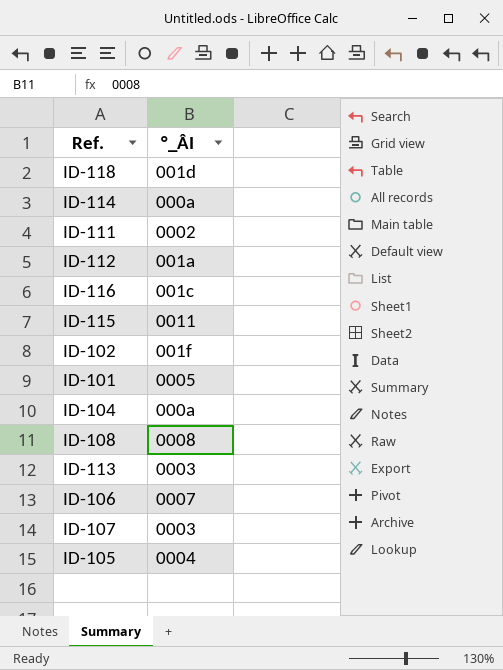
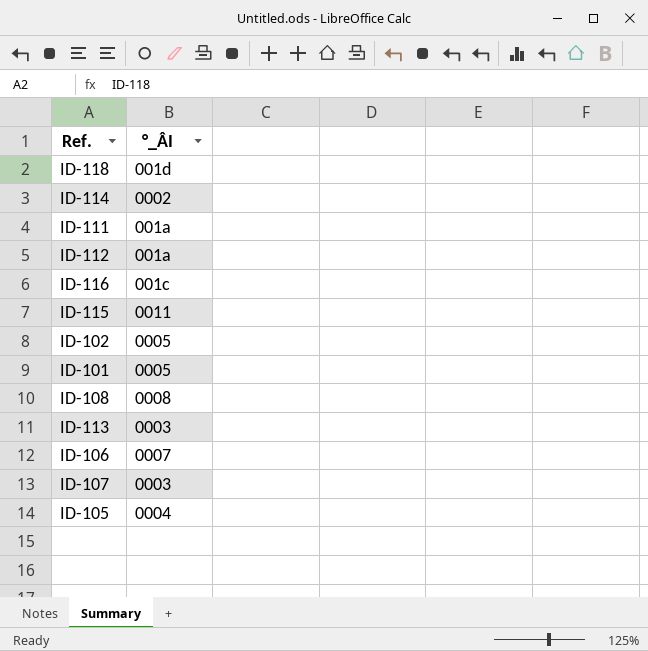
row ID-104: 000a -> none
ID-114 | °_ÂI: 000a -> 0002
ID-111 | °_ÂI: 0002 -> 001a
ID-102 | °_ÂI: 001f -> 0005

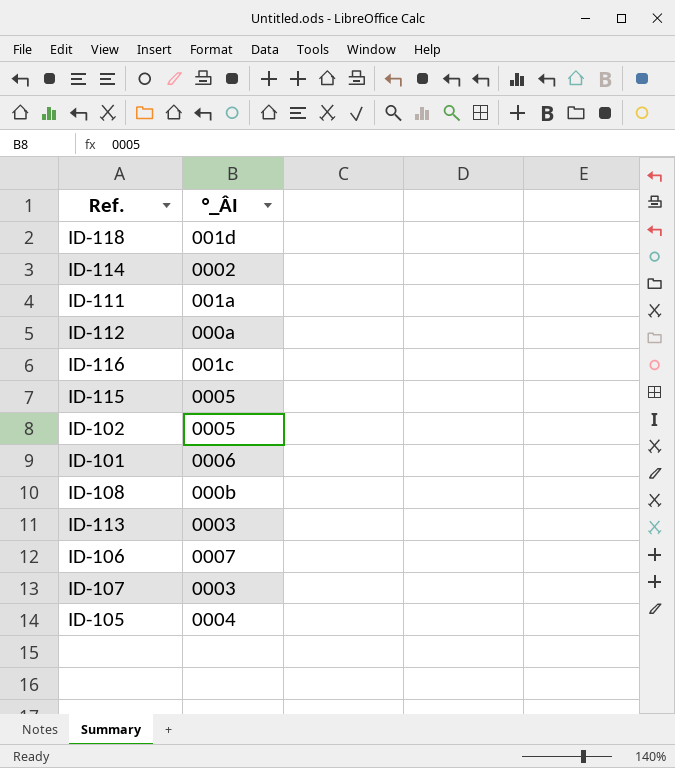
ID-112 | °_ÂI: 001a -> 000a
ID-115 | °_ÂI: 0011 -> 0005
ID-101 | °_ÂI: 0005 -> 0006
ID-108 | °_ÂI: 0008 -> 000b

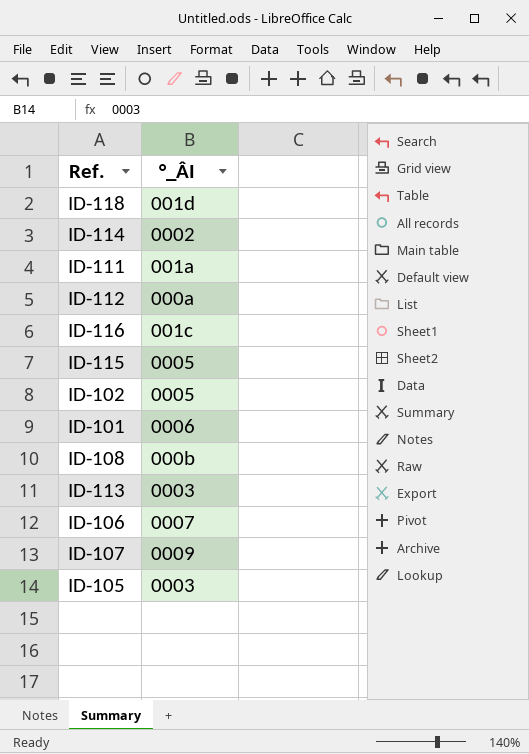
ID-107 | °_ÂI: 0003 -> 0009
ID-105 | °_ÂI: 0004 -> 0003

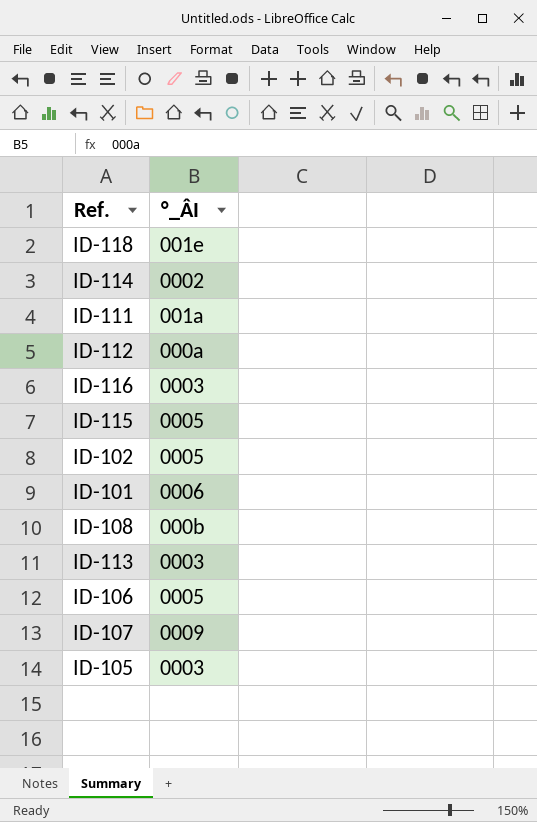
ID-118 | °_ÂI: 001d -> 001e
ID-116 | °_ÂI: 001c -> 0003
ID-106 | °_ÂI: 0007 -> 0005

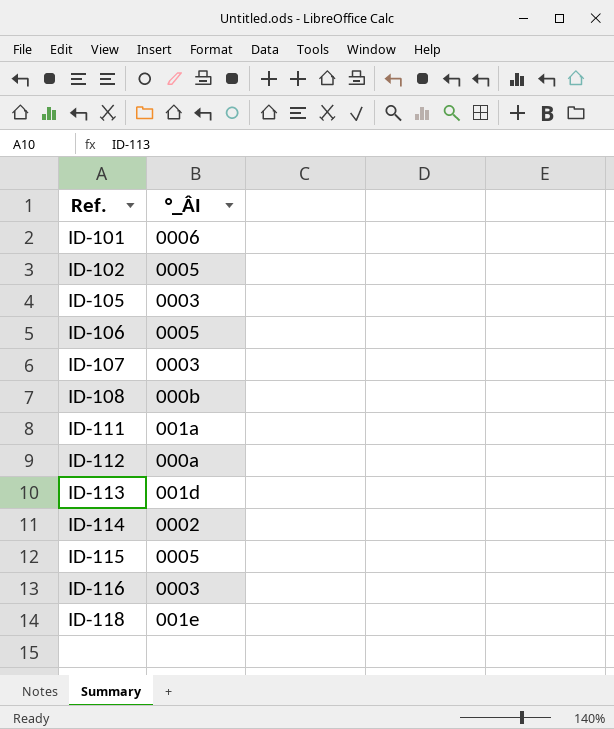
row order: none -> Ref. ascending
ID-107 | °_ÂI: 0009 -> 0003
ID-113 | °_ÂI: 0003 -> 001d

